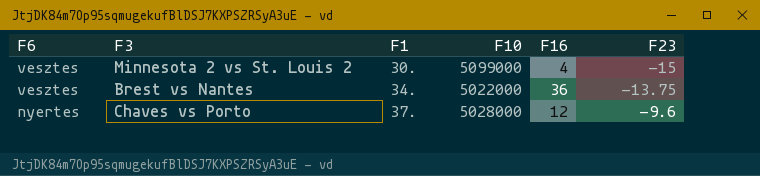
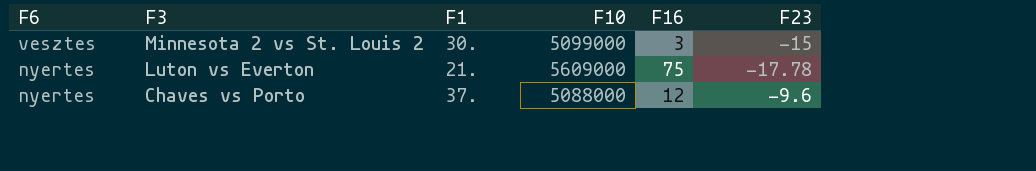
row Brest vs Nantes: vesztes | 34. | 5022000 | 36 | -13.75 -> none
Minnesota 2 vs St. Louis 2 | F16: 4 -> 3
row Luton vs Everton: none -> nyertes | 21. | 5609000 | 75 | -17.78
Chaves vs Porto | F10: 5028000 -> 5088000

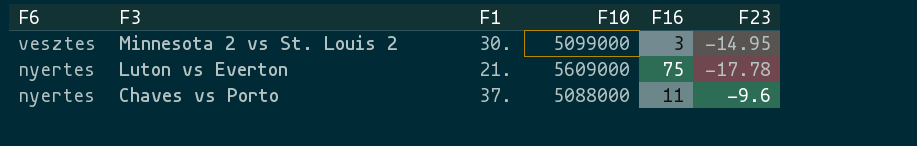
Minnesota 2 vs St. Louis 2 | F23: -15 -> -14.95
Chaves vs Porto | F16: 12 -> 11

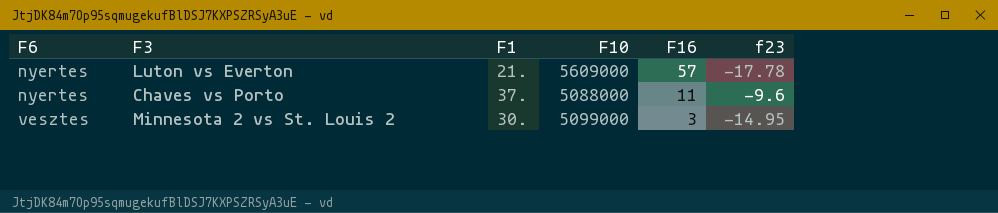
row order: F6 descending -> F6 ascending
column name: F23 -> f23
Luton vs Everton | F16: 75 -> 57

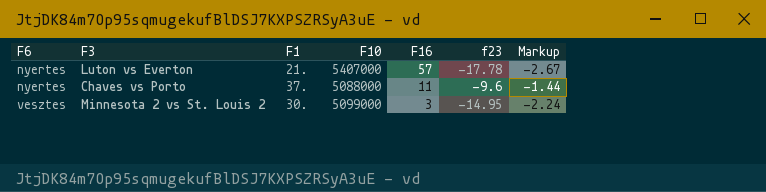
column Markup | formula: none -> [f23] * 0.15
Luton vs Everton | F10: 5609000 -> 5407000

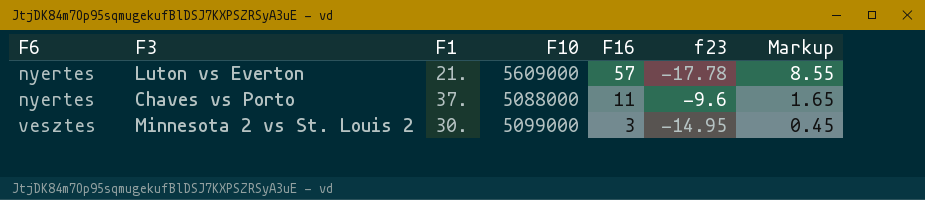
column Markup | formula: [f23] * 0.15 -> [F16] * 0.15
Luton vs Everton | F10: 5407000 -> 5609000

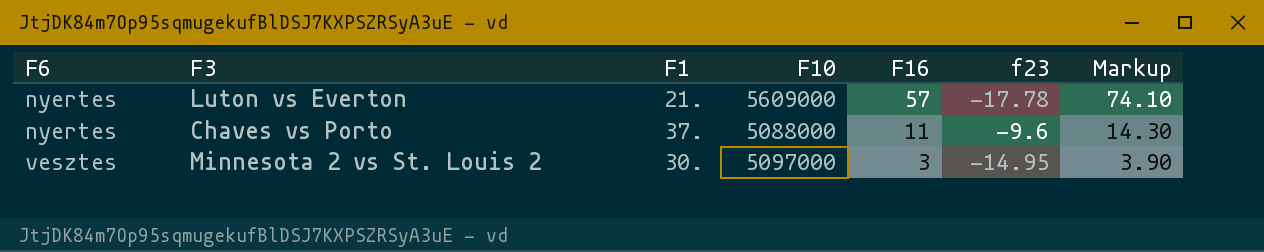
column Markup | formula: [F16] * 0.15 -> [F16] * 1.3
Minnesota 2 vs St. Louis 2 | F10: 5099000 -> 5097000

